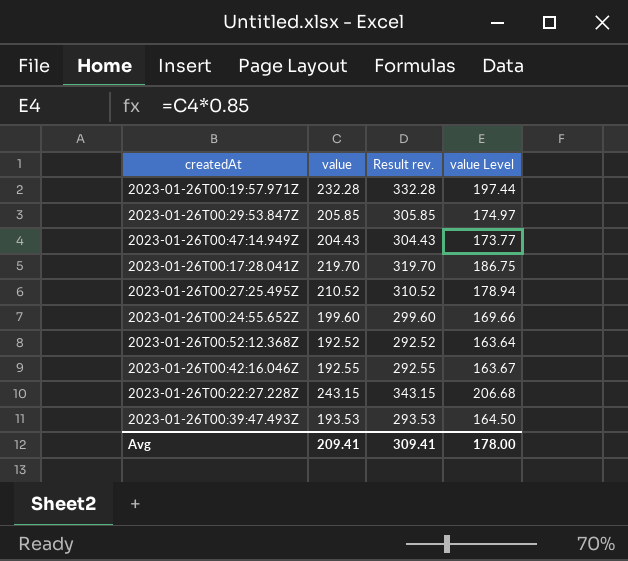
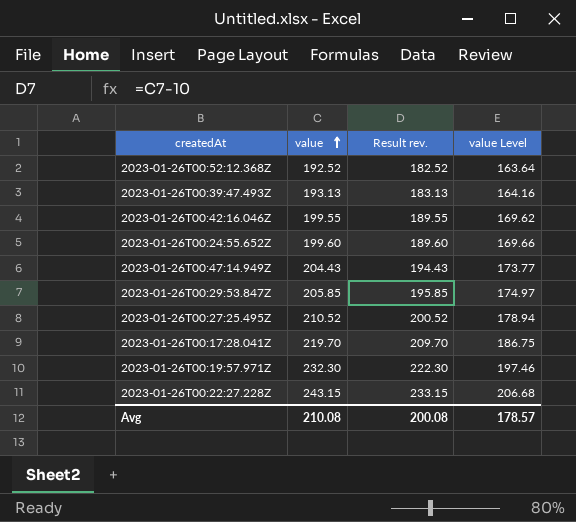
row order: none -> value ascending
column Result rev. | formula: [value] + 100 -> [value] - 10
2023-01-26T00:39:47.493Z | value: 193.53 -> 193.13
2023-01-26T00:39:47.493Z | value Level: 164.50 -> 164.16
2023-01-26T00:42:16.046Z | value: 192.55 -> 199.55
2023-01-26T00:42:16.046Z | value Level: 163.67 -> 169.62
2023-01-26T00:19:57.971Z | value: 232.28 -> 232.30
2023-01-26T00:19:57.971Z | value Level: 197.44 -> 197.46
Avg | value: 209.41 -> 210.08
Avg | Result rev.: 309.41 -> 200.08
Avg | value Level: 178.00 -> 178.57

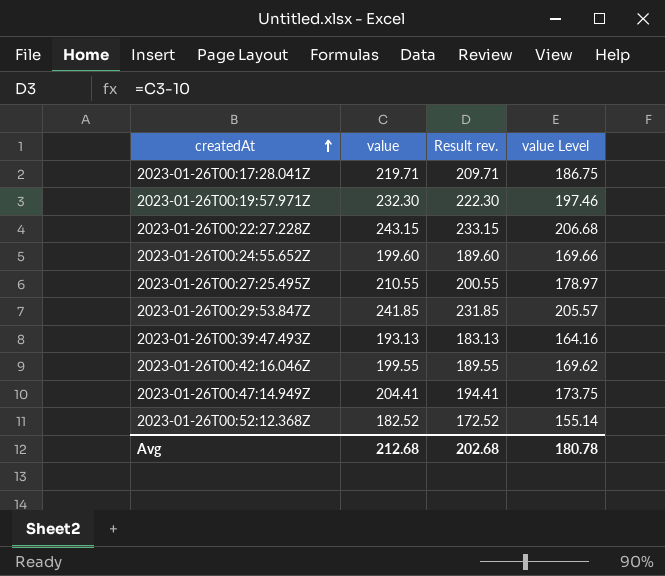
row order: value ascending -> createdAt ascending
2023-01-26T00:17:28.041Z | value: 219.70 -> 219.71
2023-01-26T00:17:28.041Z | Result rev.: 209.70 -> 209.71
2023-01-26T00:27:25.495Z | value: 210.52 -> 210.55
2023-01-26T00:27:25.495Z | Result rev.: 200.52 -> 200.55
2023-01-26T00:27:25.495Z | value Level: 178.94 -> 178.97
2023-01-26T00:29:53.847Z | value: 205.85 -> 241.85
2023-01-26T00:29:53.847Z | Result rev.: 195.85 -> 231.85
2023-01-26T00:29:53.847Z | value Level: 174.97 -> 205.57
2023-01-26T00:47:14.949Z | value: 204.43 -> 204.41
2023-01-26T00:47:14.949Z | Result rev.: 194.43 -> 194.41
2023-01-26T00:47:14.949Z | value Level: 173.77 -> 173.75
2023-01-26T00:52:12.368Z | value: 192.52 -> 182.52
2023-01-26T00:52:12.368Z | Result rev.: 182.52 -> 172.52
2023-01-26T00:52:12.368Z | value Level: 163.64 -> 155.14
Avg | value: 210.08 -> 212.68
Avg | Result rev.: 200.08 -> 202.68
Avg | value Level: 178.57 -> 180.78

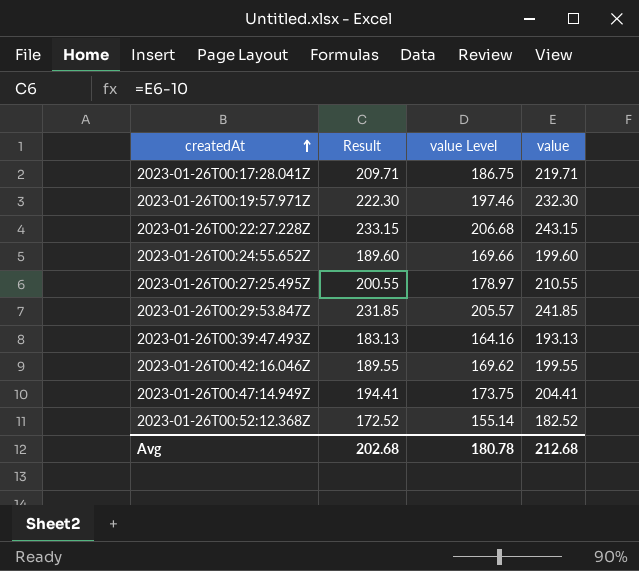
column name: Result rev. -> Result
column value | position: 2 -> 4

